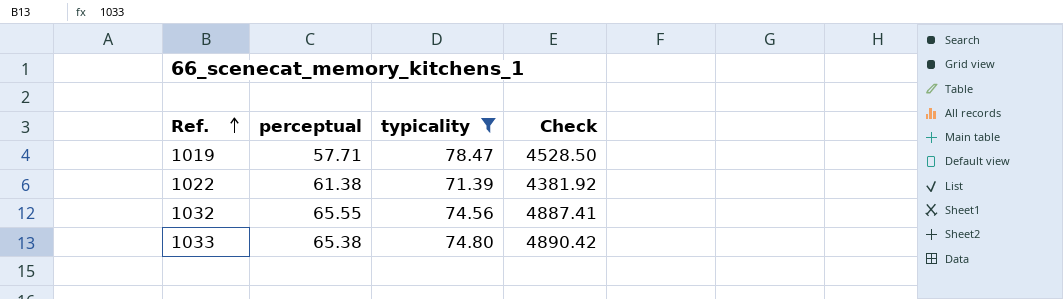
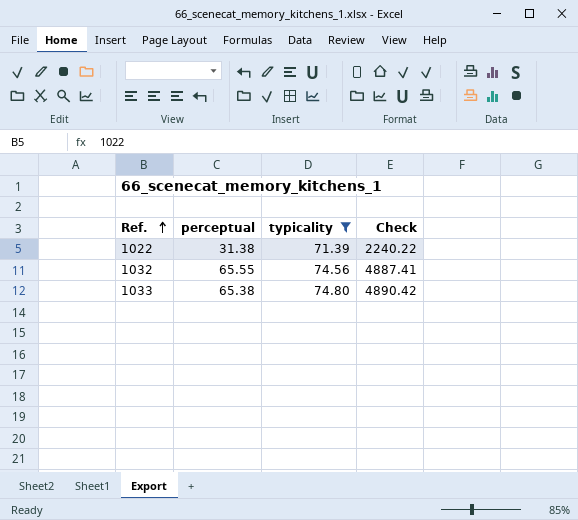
row 1019: 57.71 | 78.47 | 4528.50 -> none
1022 | perceptual: 61.38 -> 31.38
1022 | Check: 4381.92 -> 2240.22

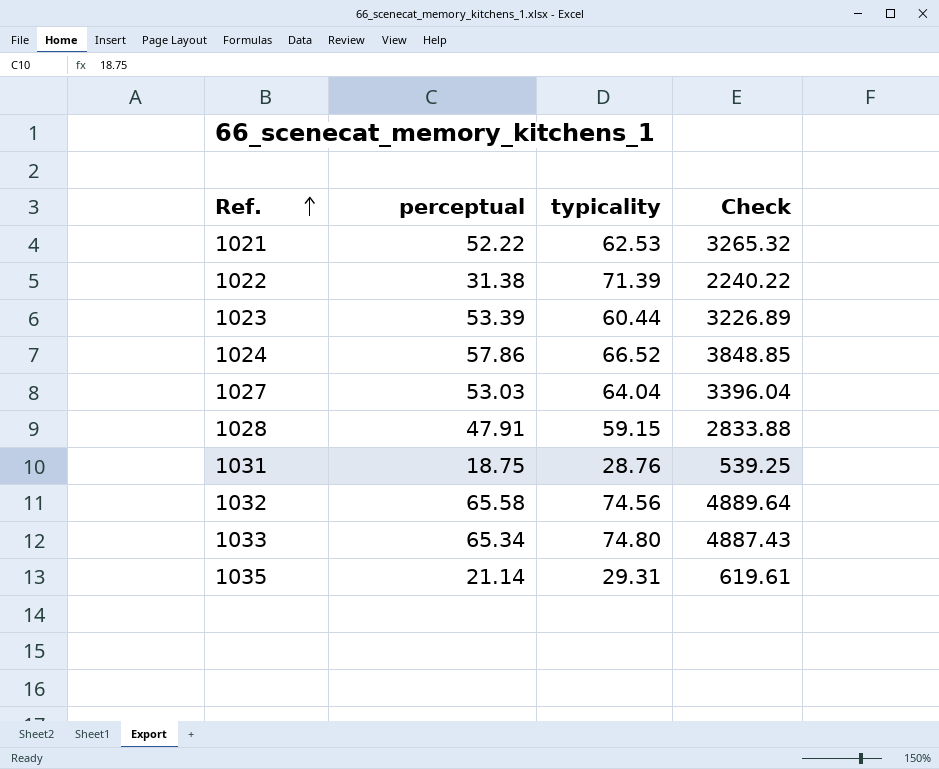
filter: typicality >= 71.39 -> none
1032 | perceptual: 65.55 -> 65.58
1032 | Check: 4887.41 -> 4889.64
1033 | perceptual: 65.38 -> 65.34
1033 | Check: 4890.42 -> 4887.43

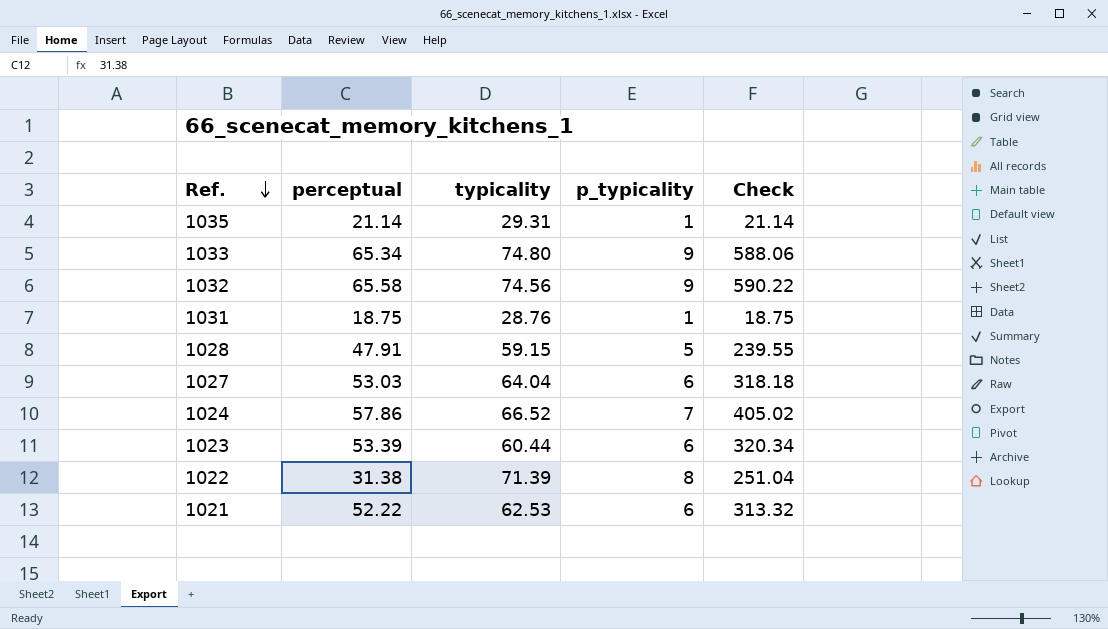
row order: Ref. ascending -> Ref. descending
column p_typicality | position: none -> 4
column Check | formula: [perceptual] * [typicality] -> [perceptual] * [p_typicality]

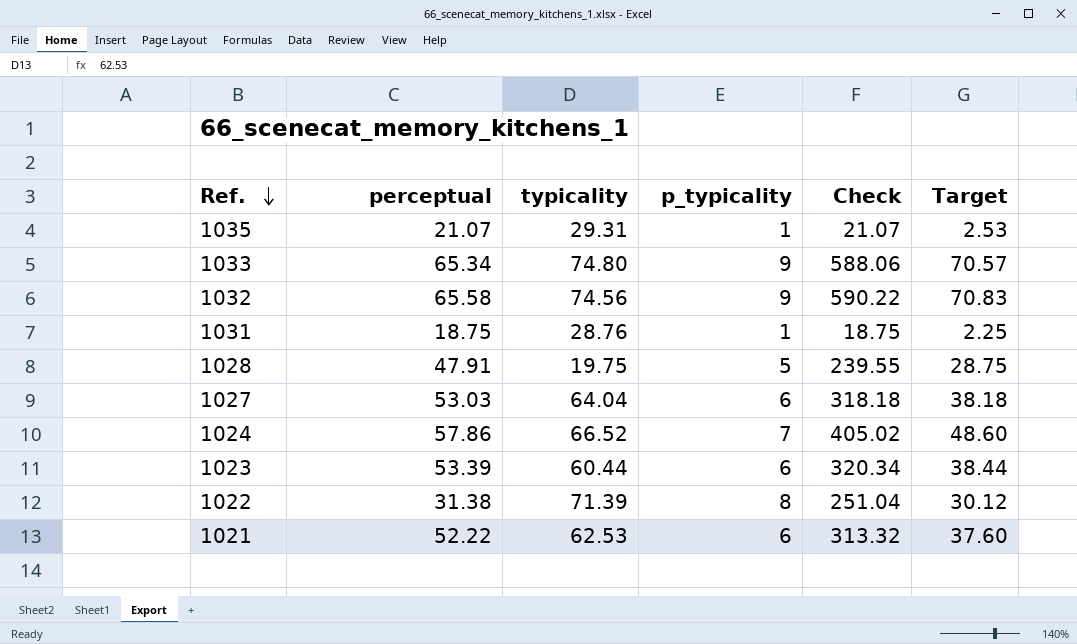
column Target | formula: none -> [Check] * 0.12
1035 | perceptual: 21.14 -> 21.07
1035 | Check: 21.14 -> 21.07
1028 | typicality: 59.15 -> 19.75

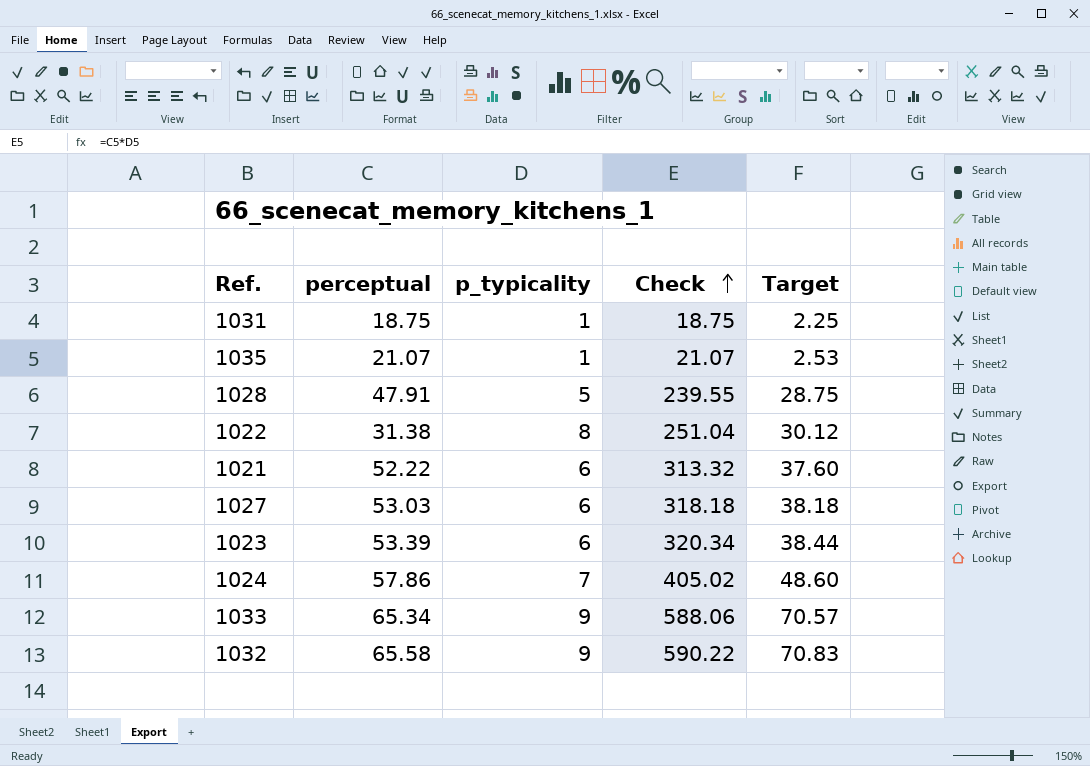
row order: Ref. descending -> Check ascending
column typicality | position: 3 -> none

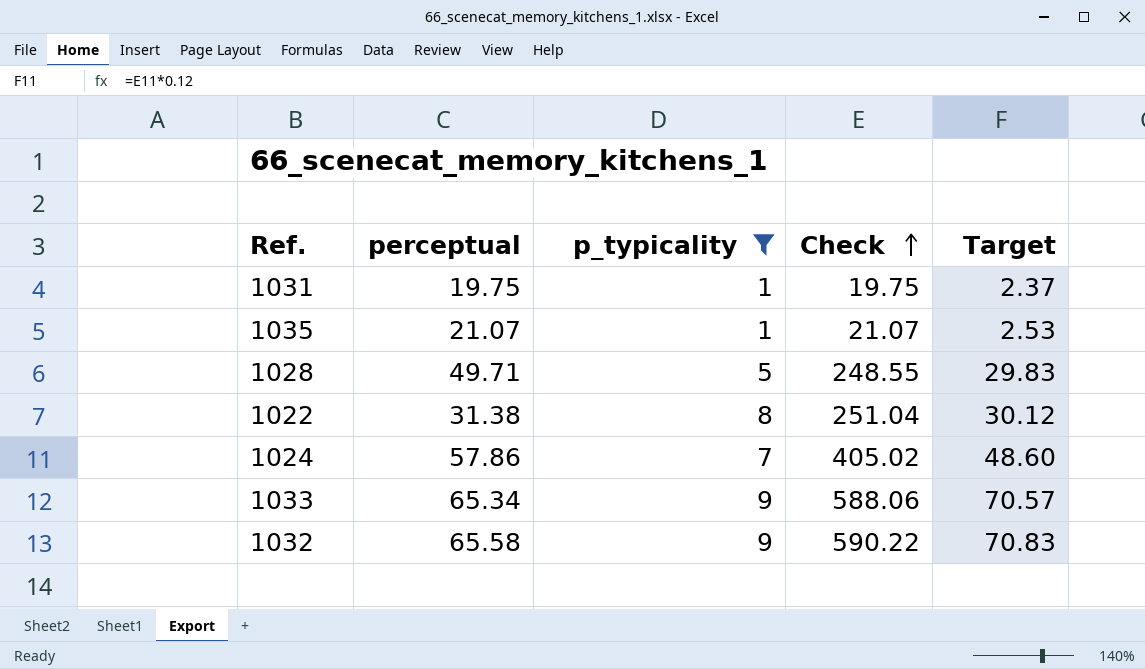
filter: none -> p_typicality != 6
1031 | perceptual: 18.75 -> 19.75
1031 | Check: 18.75 -> 19.75
1031 | Target: 2.25 -> 2.37
1028 | perceptual: 47.91 -> 49.71
1028 | Check: 239.55 -> 248.55
1028 | Target: 28.75 -> 29.83

